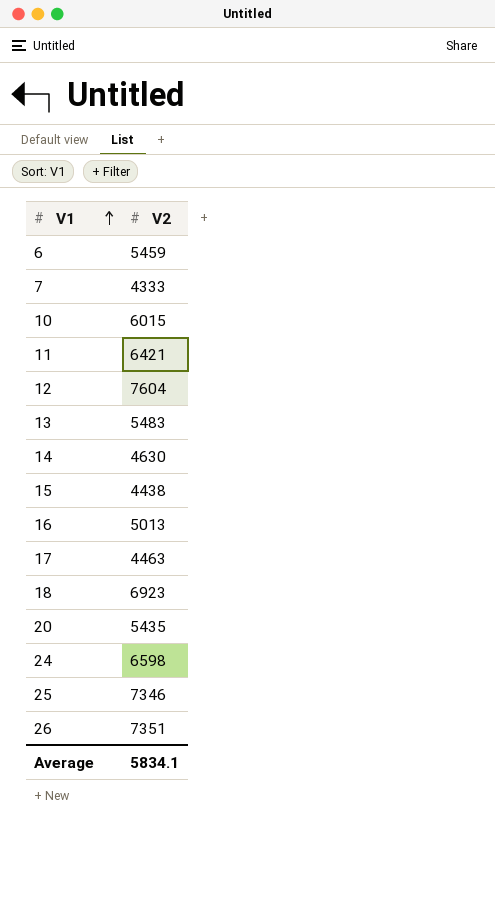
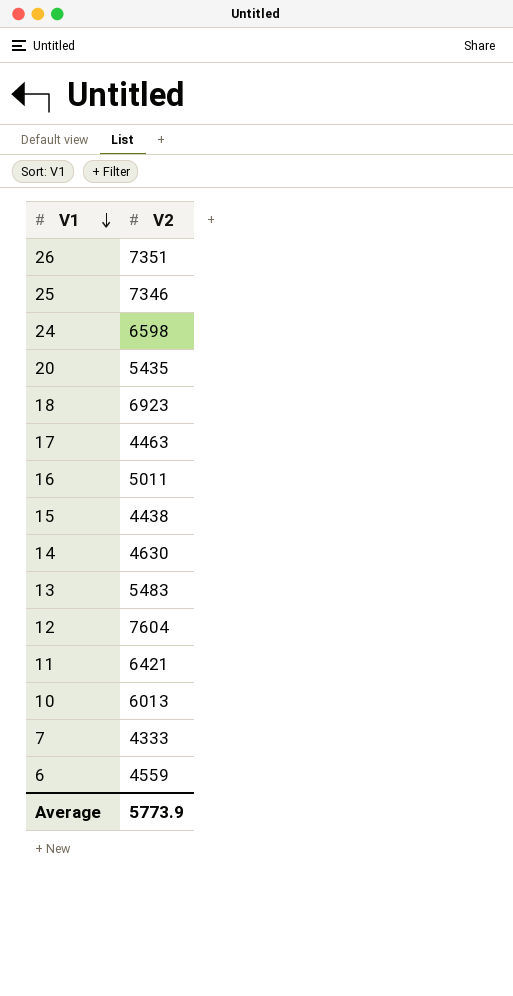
row order: V1 ascending -> V1 descending
16 | V2: 5013 -> 5011
10 | V2: 6015 -> 6013
6 | V2: 5459 -> 4559
Average | V2: 5834.1 -> 5773.9

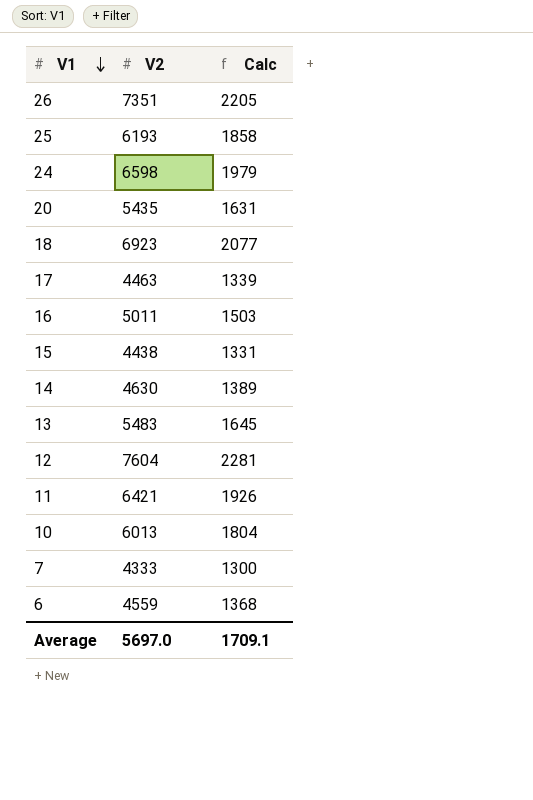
column Calc | formula: none -> [V2] * 0.3
25 | V2: 7346 -> 6193
Average | V2: 5773.9 -> 5697.0

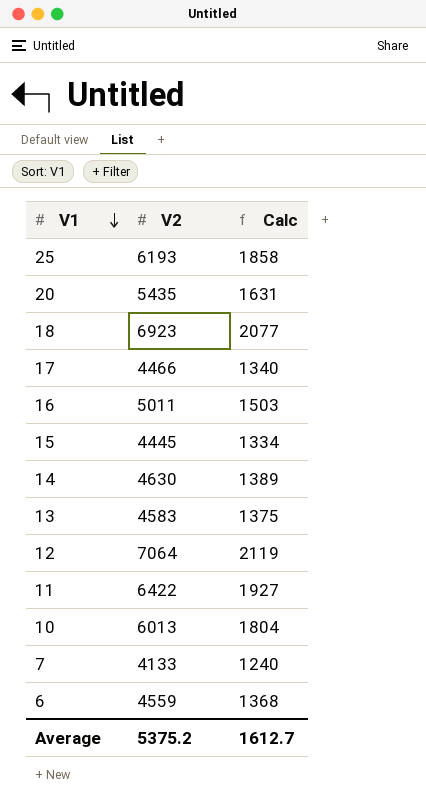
row 26: 7351 | 2205 -> none
row 24: 6598 | 1979 -> none
17 | V2: 4463 -> 4466
17 | Calc: 1339 -> 1340
15 | V2: 4438 -> 4445
15 | Calc: 1331 -> 1334
13 | V2: 5483 -> 4583
13 | Calc: 1645 -> 1375
12 | V2: 7604 -> 7064
12 | Calc: 2281 -> 2119
11 | V2: 6421 -> 6422
11 | Calc: 1926 -> 1927
7 | V2: 4333 -> 4133
7 | Calc: 1300 -> 1240
Average | V2: 5697.0 -> 5375.2
Average | Calc: 1709.1 -> 1612.7

